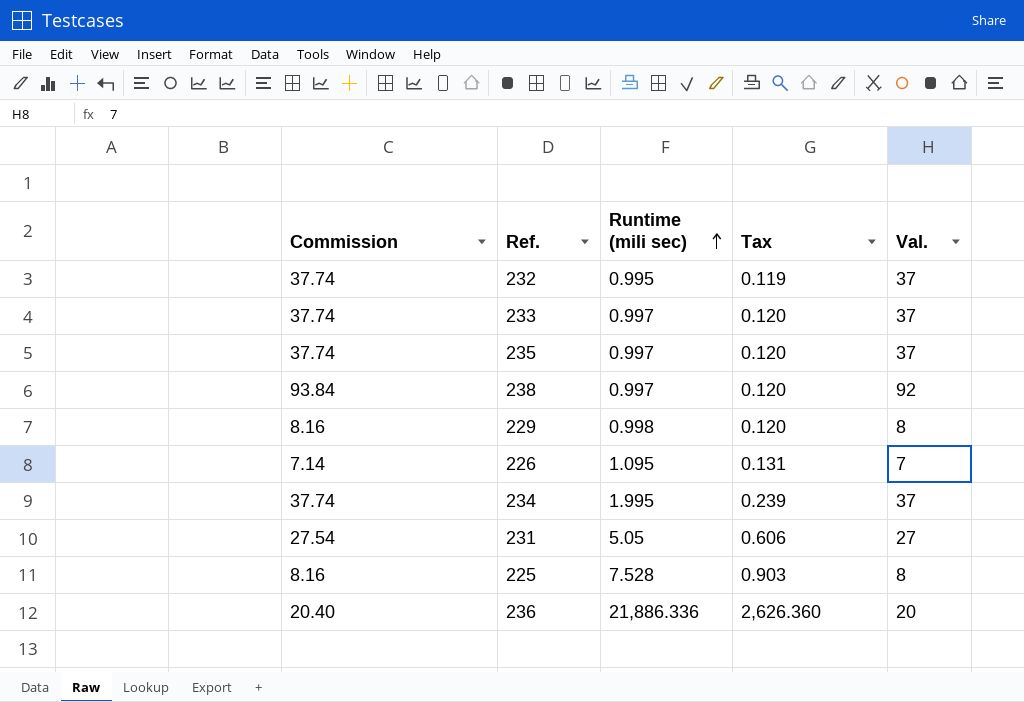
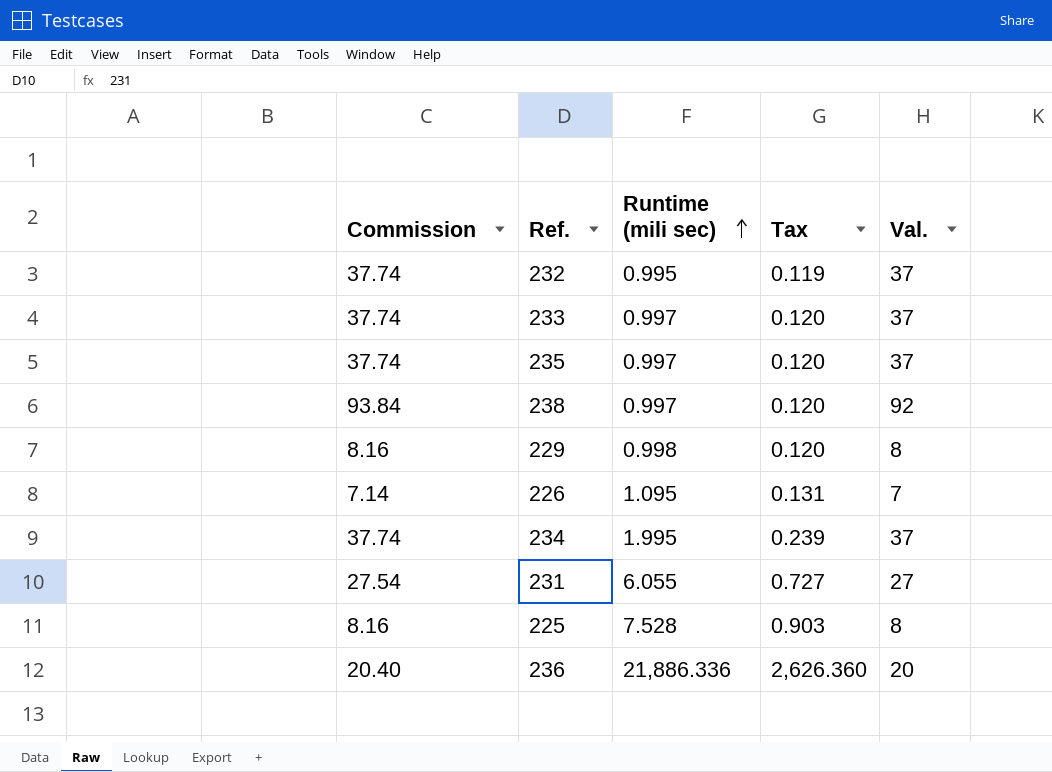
231 | Runtime (mili sec): 5.05 -> 6.055
231 | Tax: 0.606 -> 0.727

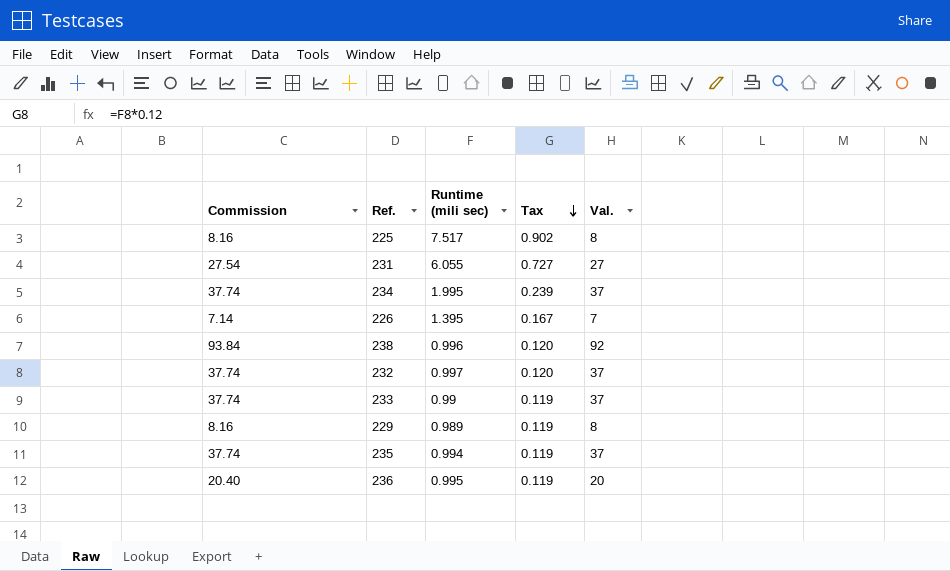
row order: Runtime (mili sec) ascending -> Tax descending
225 | Runtime (mili sec): 7.528 -> 7.517
225 | Tax: 0.903 -> 0.902
226 | Runtime (mili sec): 1.095 -> 1.395
226 | Tax: 0.131 -> 0.167
238 | Runtime (mili sec): 0.997 -> 0.996
232 | Runtime (mili sec): 0.995 -> 0.997
232 | Tax: 0.119 -> 0.120
233 | Runtime (mili sec): 0.997 -> 0.99
233 | Tax: 0.120 -> 0.119
229 | Runtime (mili sec): 0.998 -> 0.989
229 | Tax: 0.120 -> 0.119
235 | Runtime (mili sec): 0.997 -> 0.994
235 | Tax: 0.120 -> 0.119
236 | Runtime (mili sec): 21,886.336 -> 0.995
236 | Tax: 2,626.360 -> 0.119

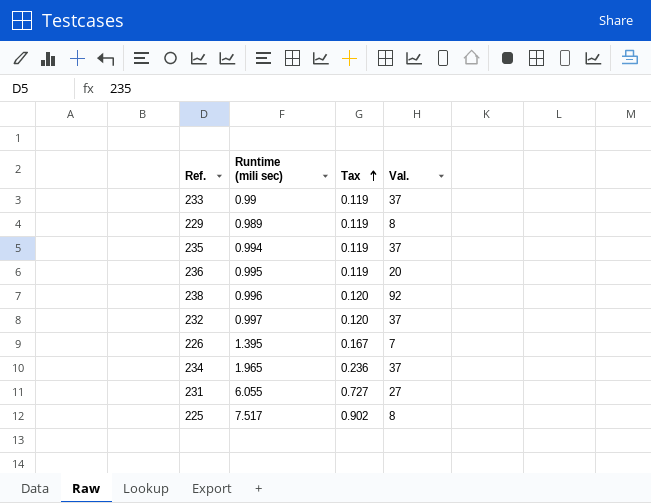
row order: Tax descending -> Tax ascending
column Commission | formula: [Val.] * 1.02 -> none
234 | Runtime (mili sec): 1.995 -> 1.965
234 | Tax: 0.239 -> 0.236

